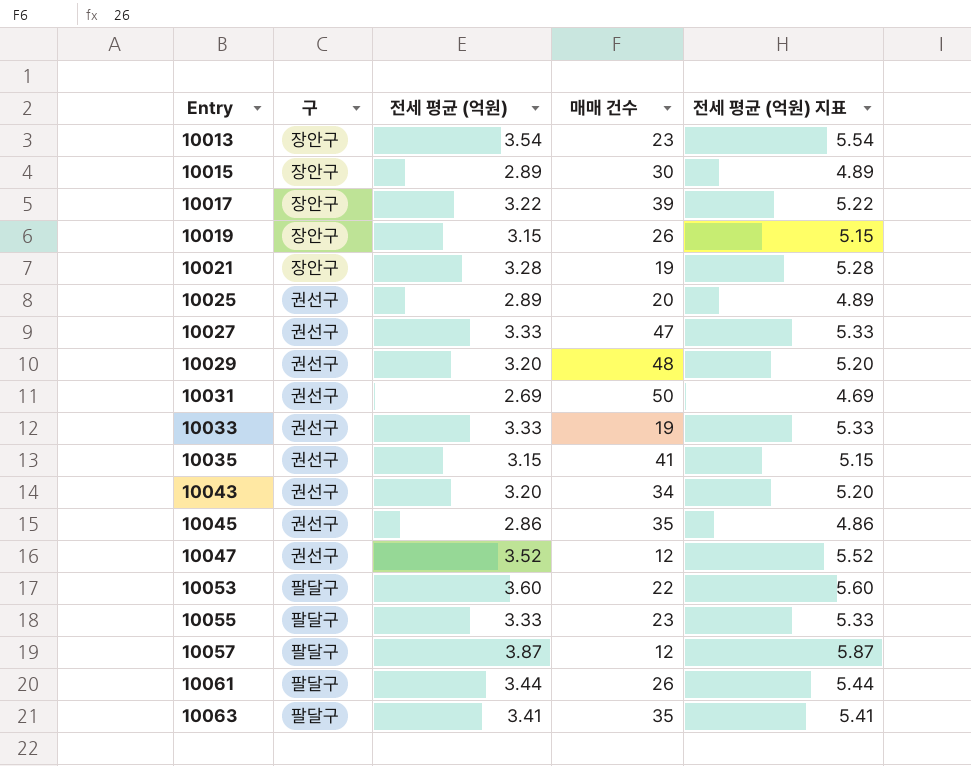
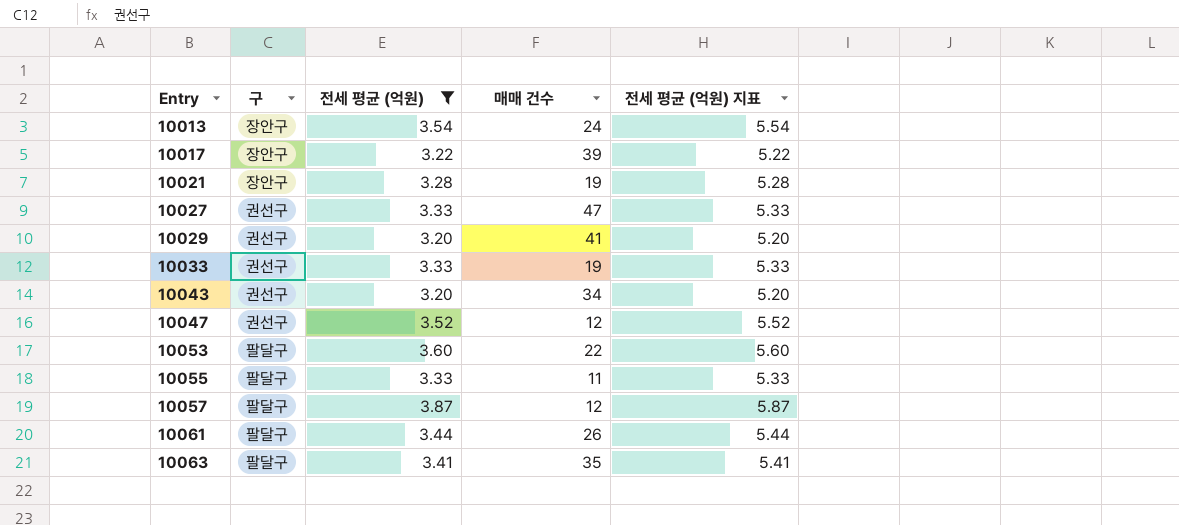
filter: none -> 전세 평균 (억원) >= 3.20
10013 | 매매 건수: 23 -> 24
10029 | 매매 건수: 48 -> 41
10055 | 매매 건수: 23 -> 11

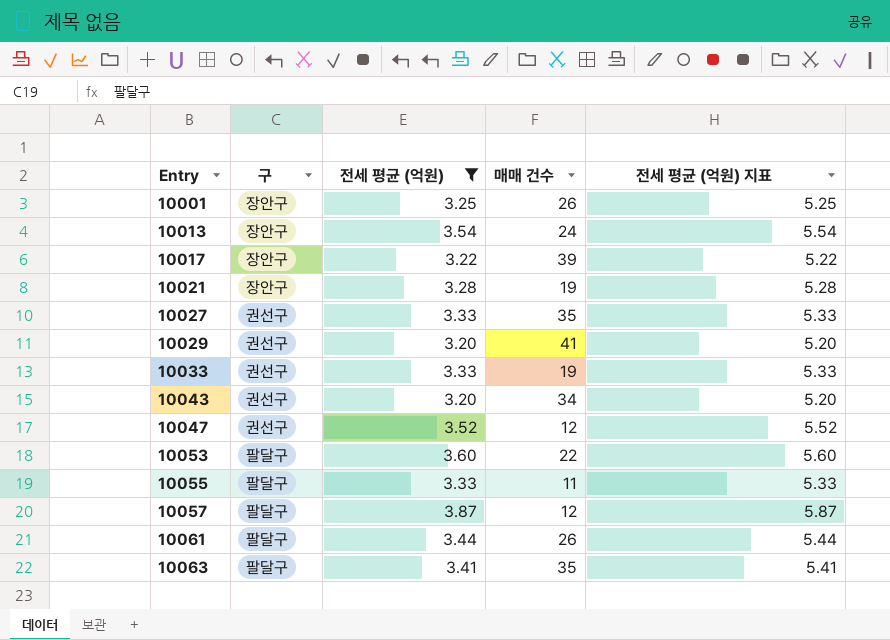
row 10001: none -> 장안구 | 3.25 | 26 | 5.25
10027 | 매매 건수: 47 -> 35

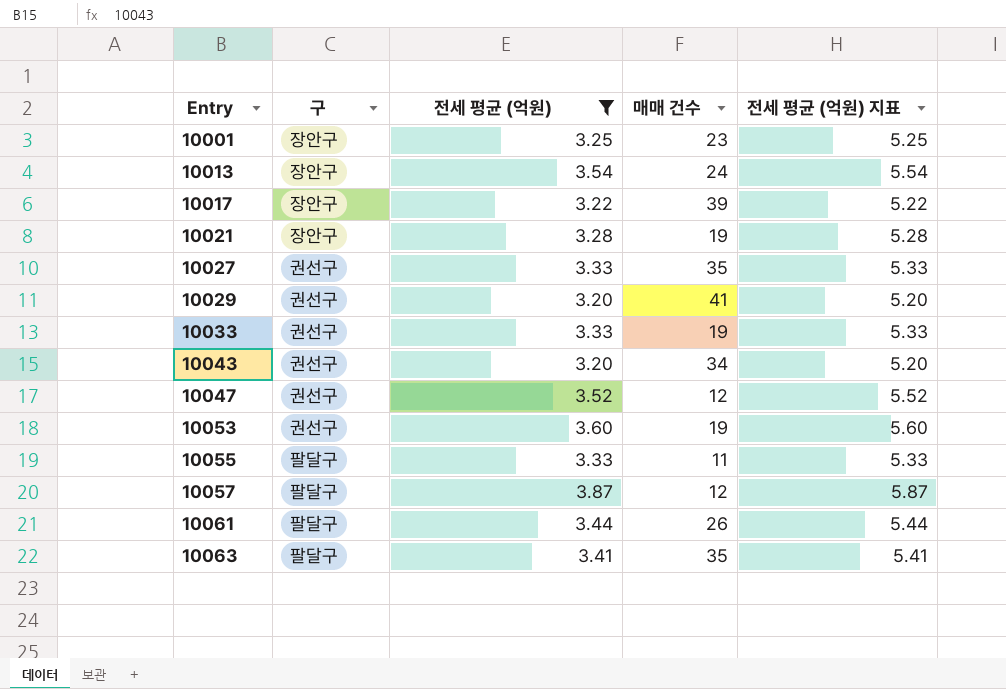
10001 | 매매 건수: 26 -> 23
10053 | 구: 팔달구 -> 권선구
10053 | 매매 건수: 22 -> 19

